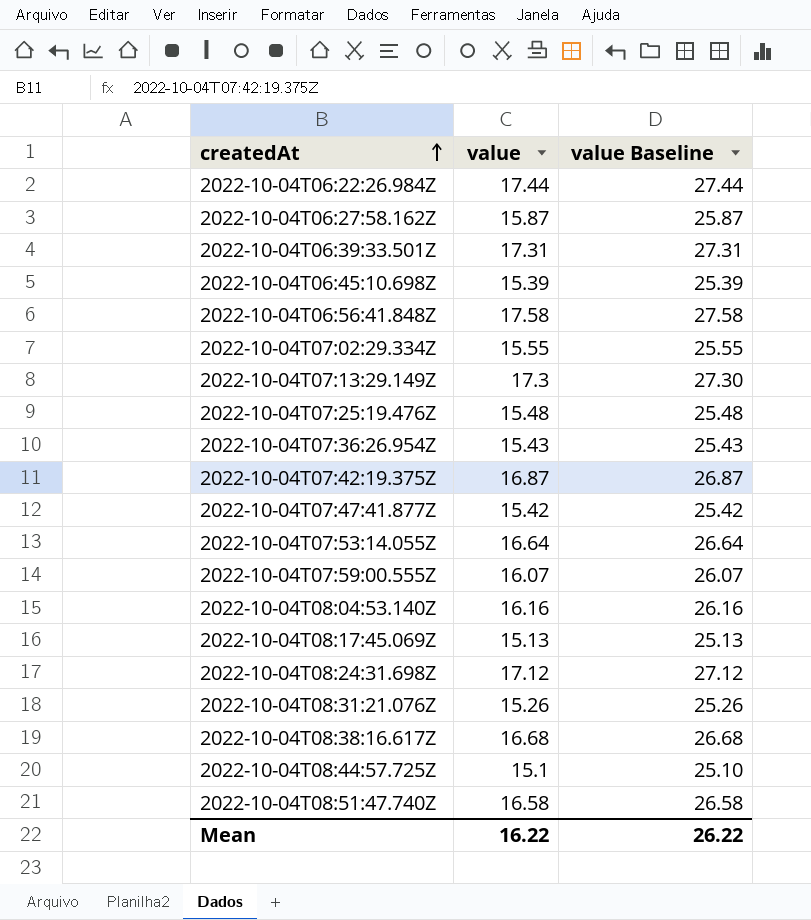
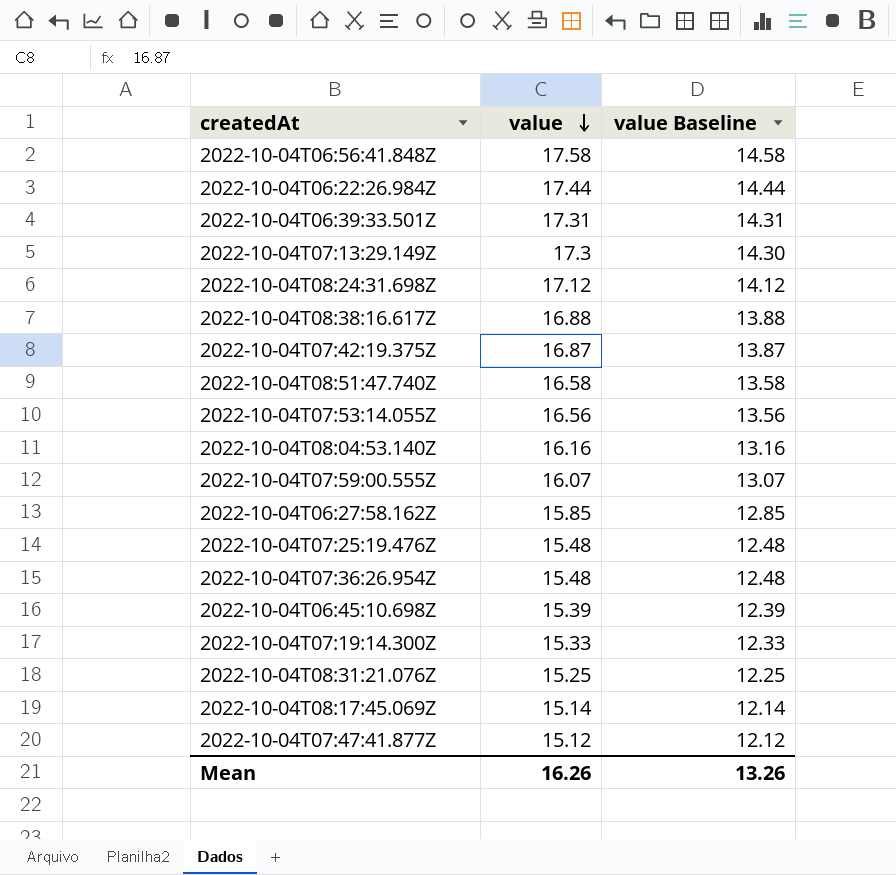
row order: createdAt ascending -> value descending
column value Baseline | formula: [value] + 10 -> [value] - 3
row 2022-10-04T07:02:29.334Z: 15.55 | 25.55 -> none
row 2022-10-04T08:44:57.725Z: 15.1 | 25.10 -> none
2022-10-04T08:38:16.617Z | value: 16.68 -> 16.88
2022-10-04T07:53:14.055Z | value: 16.64 -> 16.56
2022-10-04T06:27:58.162Z | value: 15.87 -> 15.85
2022-10-04T07:36:26.954Z | value: 15.43 -> 15.48
row 2022-10-04T07:19:14.300Z: none -> 15.33 | 12.33
2022-10-04T08:31:21.076Z | value: 15.26 -> 15.25
2022-10-04T08:17:45.069Z | value: 15.13 -> 15.14
2022-10-04T07:47:41.877Z | value: 15.42 -> 15.12
Mean | value: 16.22 -> 16.26
Mean | value Baseline: 26.22 -> 13.26

